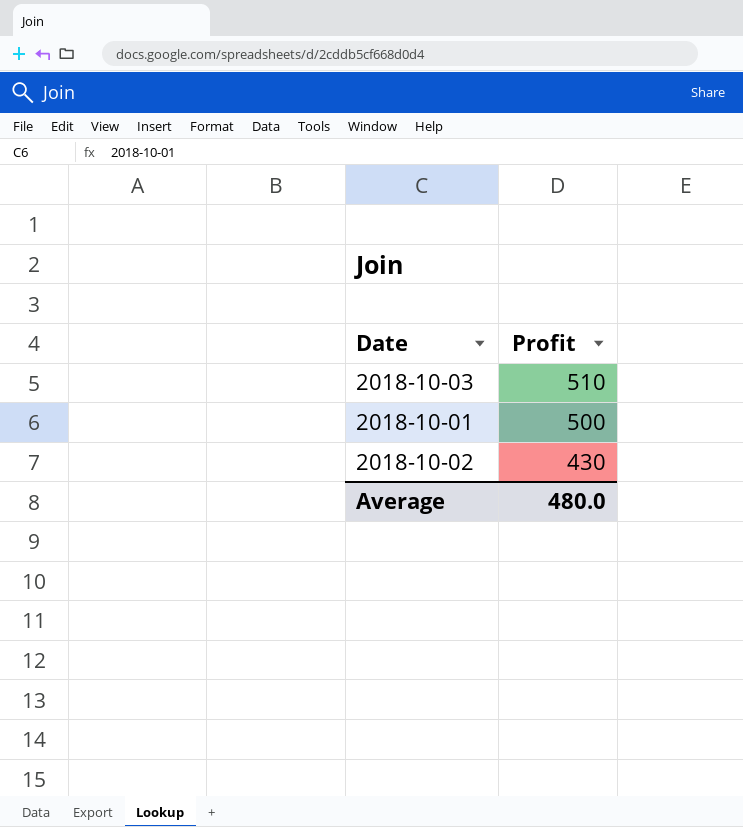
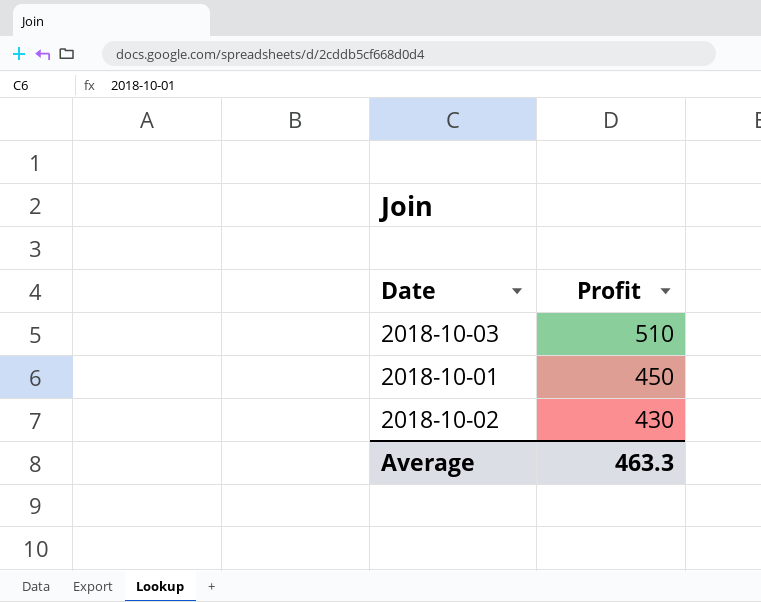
2018-10-01 | Profit: 500 -> 450
Average | Profit: 480.0 -> 463.3

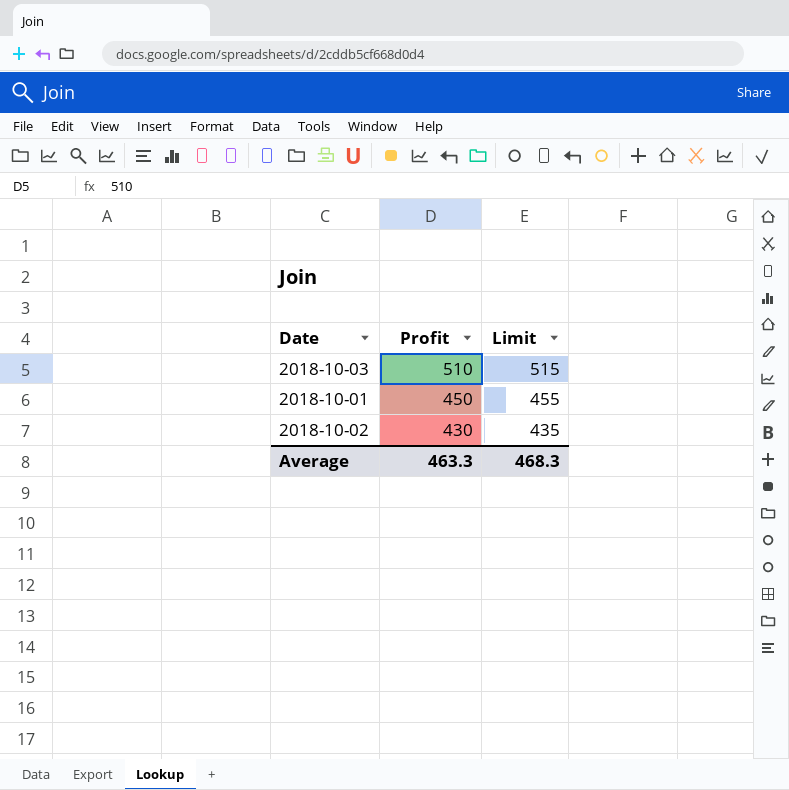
column Limit | formula: none -> [Profit] + 5

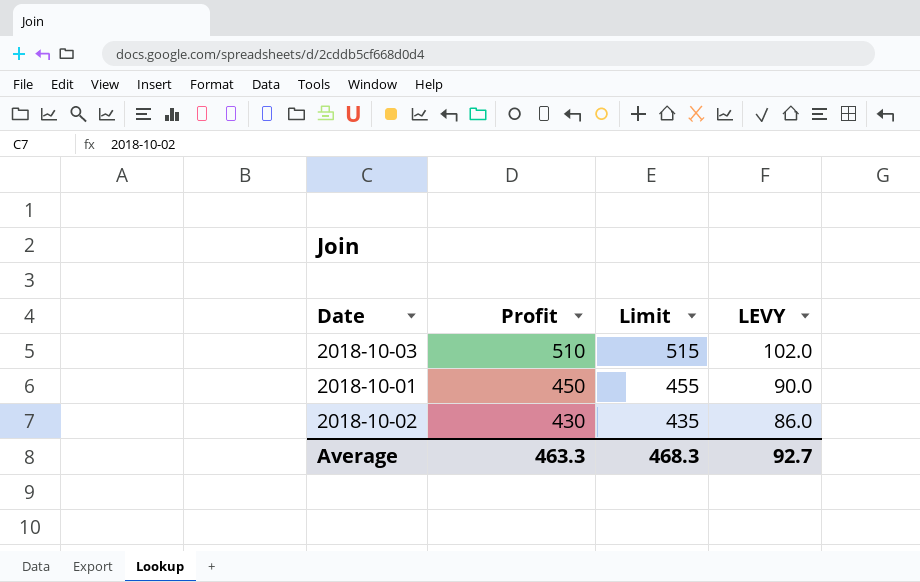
column LEVY | formula: none -> [Profit] * 0.2

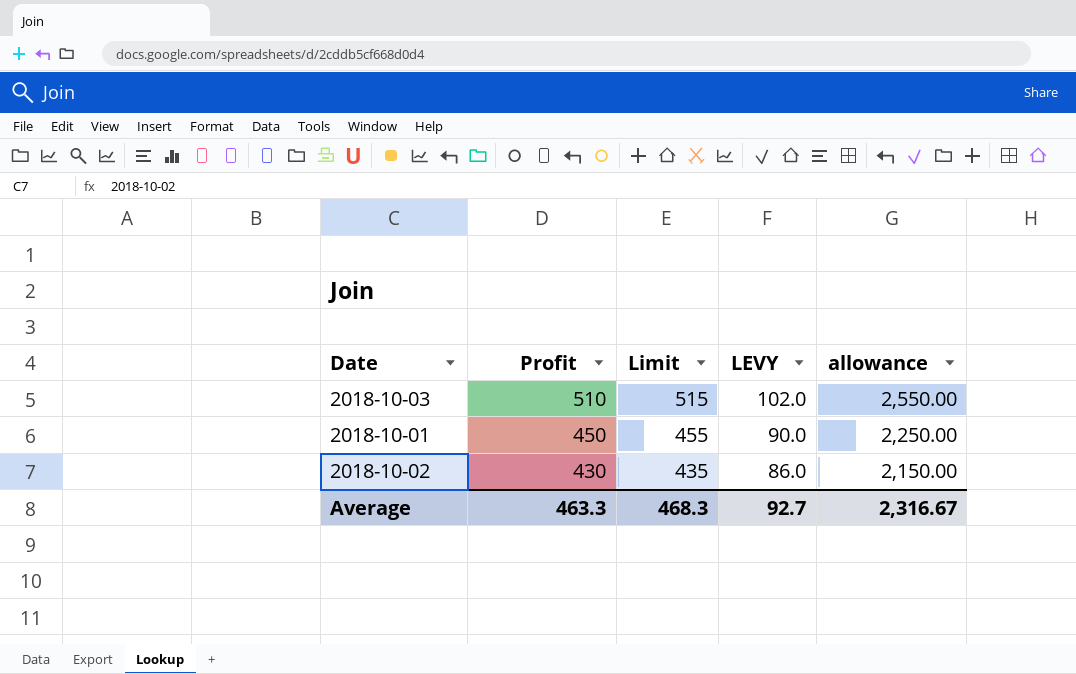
column allowance | formula: none -> [Profit] * 5

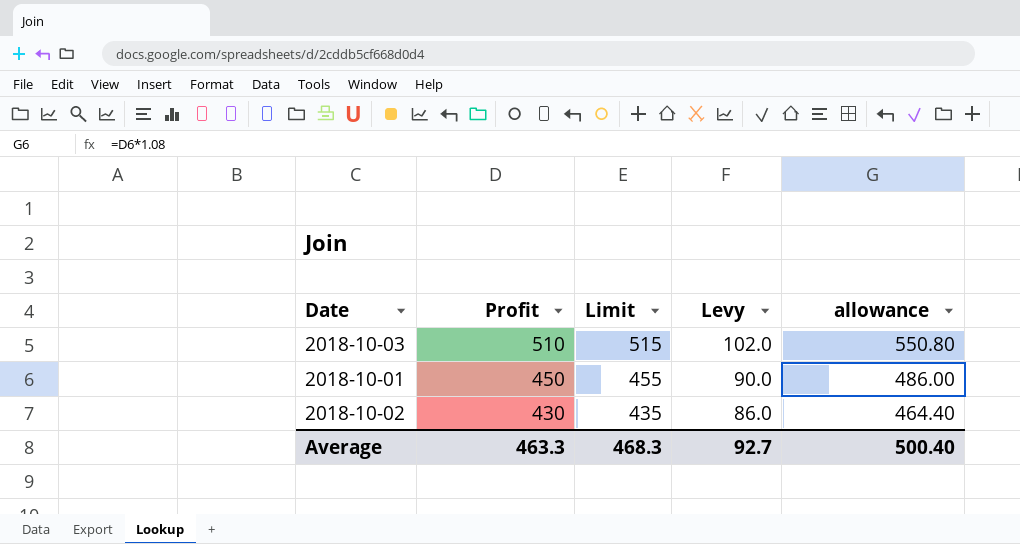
column name: LEVY -> Levy
column allowance | formula: [Profit] * 5 -> [Profit] * 1.08
Average | allowance: 2,316.67 -> 500.40

